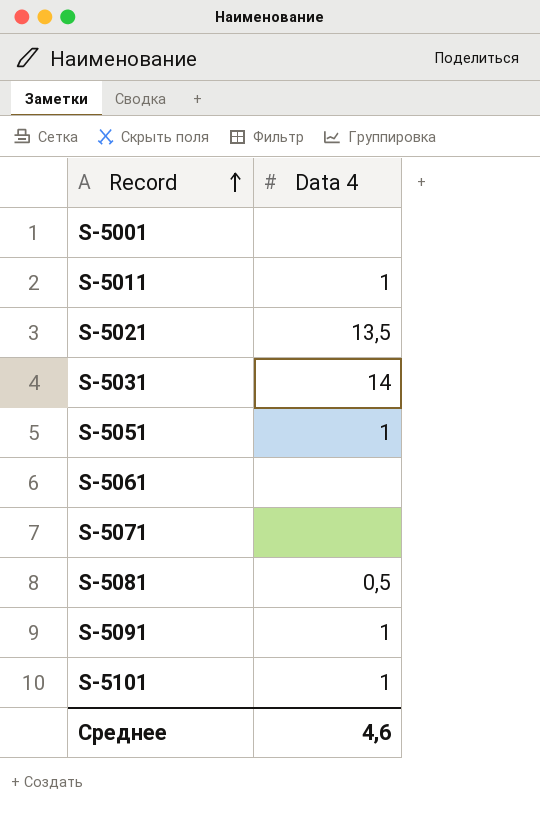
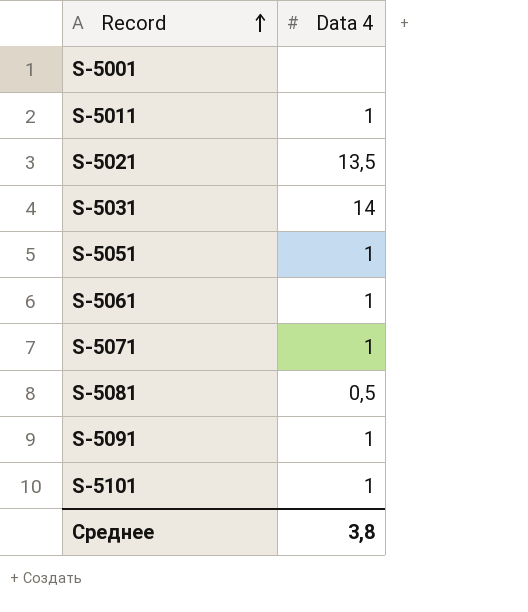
S-5061 | Data 4: none -> 1
S-5071 | Data 4: none -> 1
Среднее | Data 4: 4,6 -> 3,8

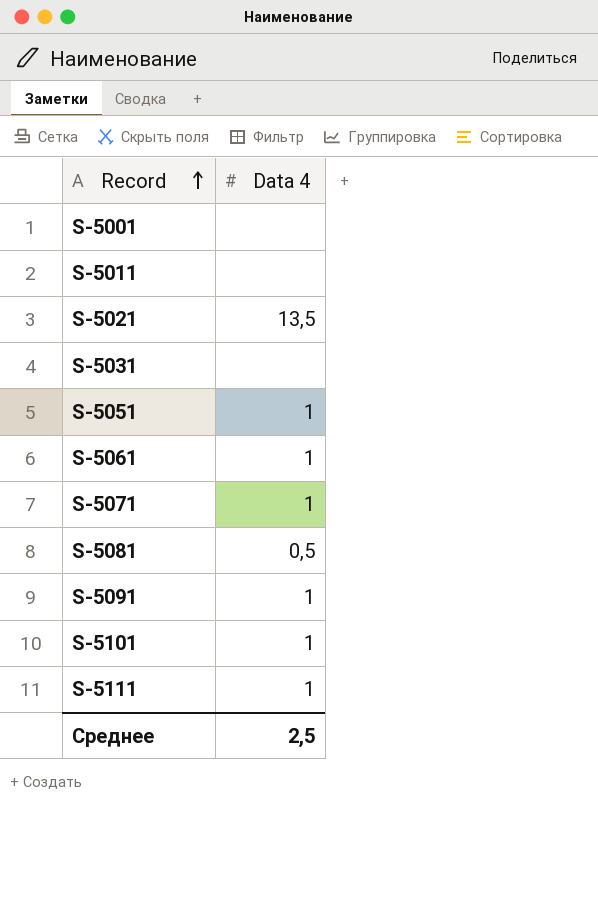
S-5011 | Data 4: 1 -> none
S-5031 | Data 4: 14 -> none
row S-5111: none -> 1
Среднее | Data 4: 3,8 -> 2,5

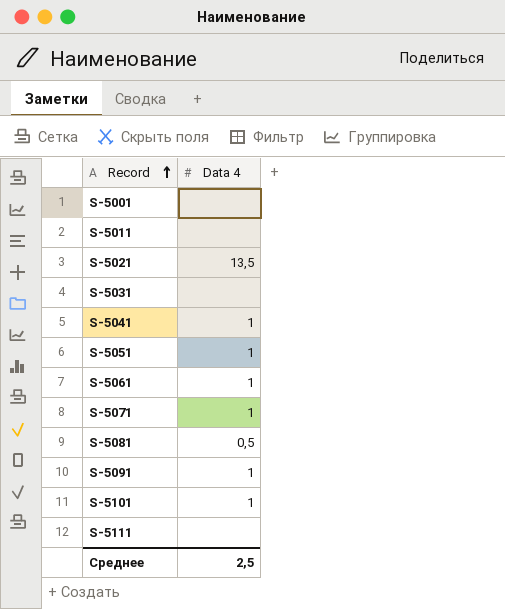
row S-5041: none -> 1
S-5111 | Data 4: 1 -> none

